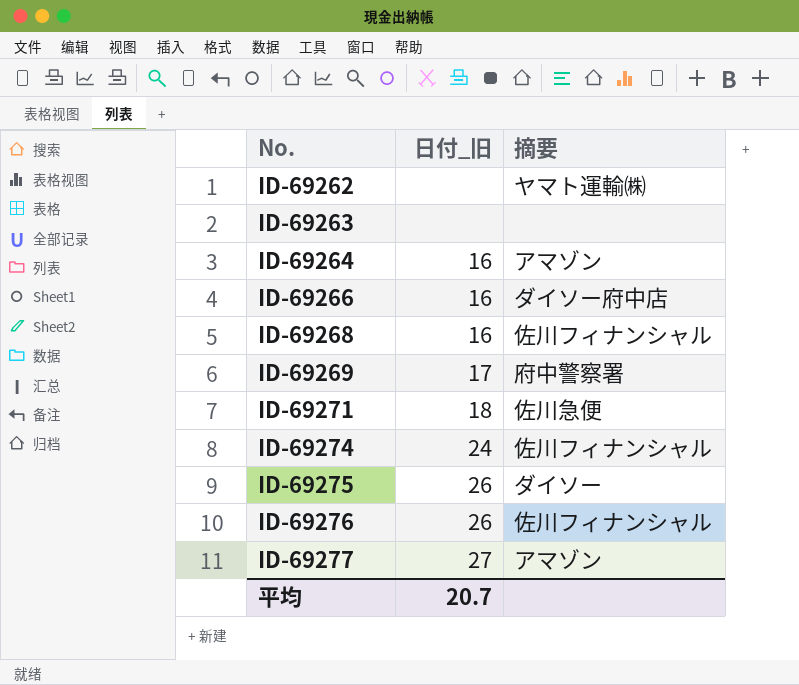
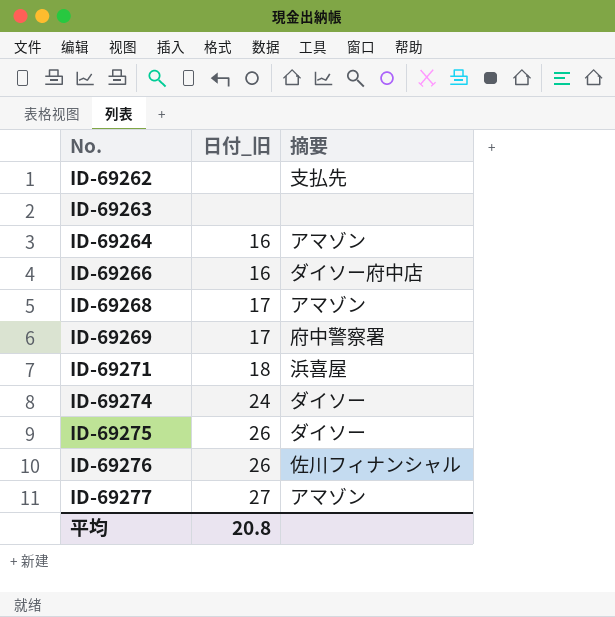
ID-69262 | 摘要: ヤマト運輸㈱ -> 支払先
ID-69268 | 日付_旧: 16 -> 17
ID-69268 | 摘要: 佐川フィナンシャル -> アマゾン
ID-69271 | 摘要: 佐川急便 -> 浜喜屋
ID-69274 | 摘要: 佐川フィナンシャル -> ダイソー
平均 | 日付_旧: 20.7 -> 20.8

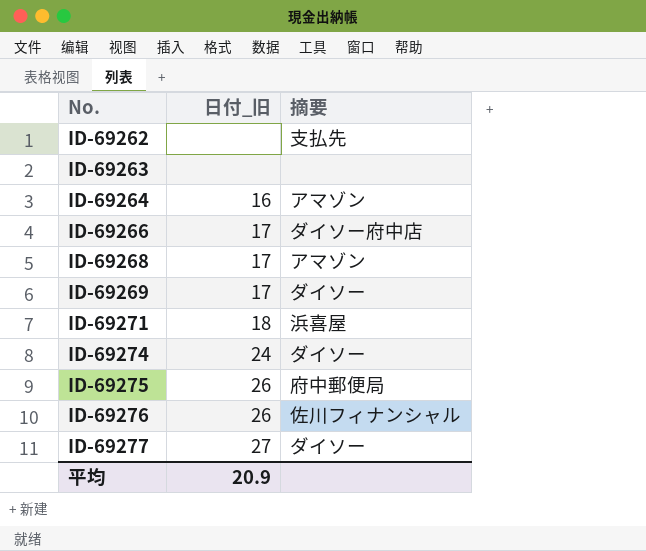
ID-69266 | 日付_旧: 16 -> 17
ID-69269 | 摘要: 府中警察署 -> ダイソー
ID-69275 | 摘要: ダイソー -> 府中郵便局
ID-69277 | 摘要: アマゾン -> ダイソー
平均 | 日付_旧: 20.8 -> 20.9

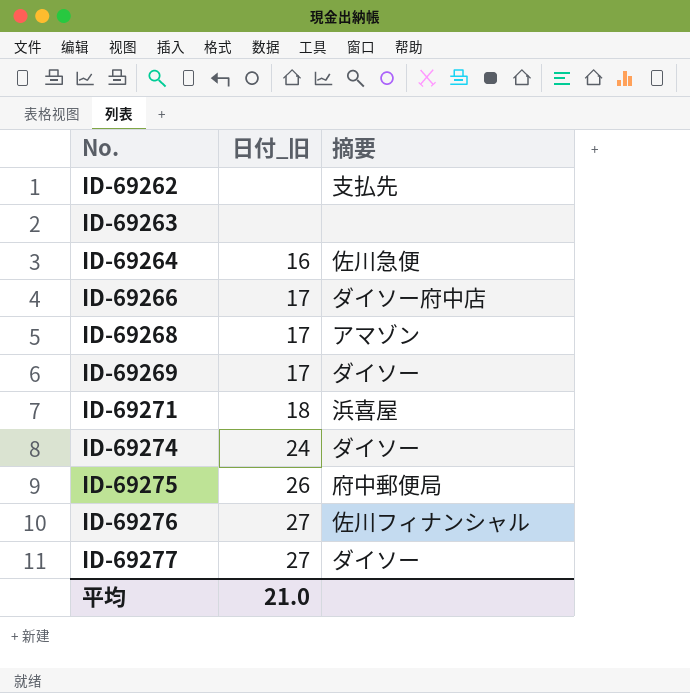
ID-69264 | 摘要: アマゾン -> 佐川急便
ID-69276 | 日付_旧: 26 -> 27
平均 | 日付_旧: 20.9 -> 21.0

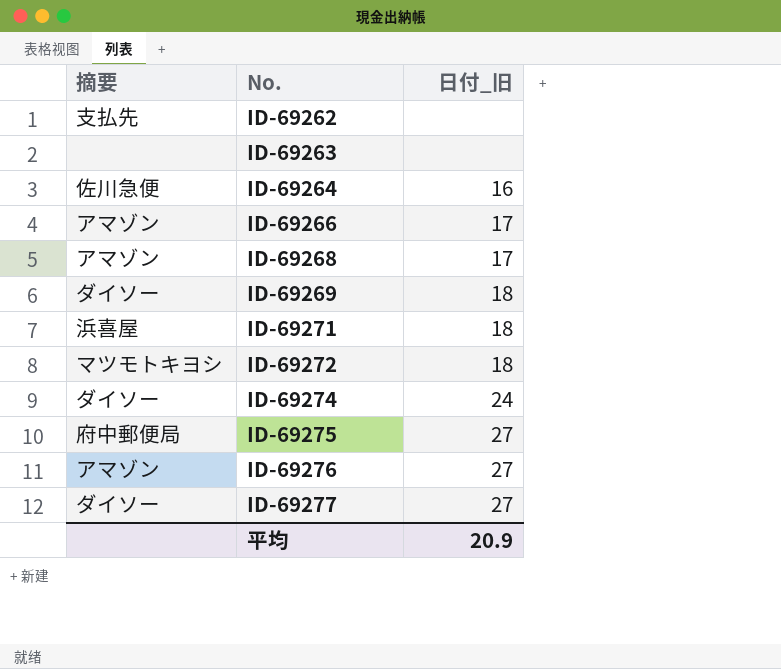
column 摘要 | position: 3 -> 1
ID-69266 | 摘要: ダイソー府中店 -> アマゾン
ID-69269 | 日付_旧: 17 -> 18
row ID-69272: none -> マツモトキヨシ | 18
ID-69275 | 日付_旧: 26 -> 27
ID-69276 | 摘要: 佐川フィナンシャル -> アマゾン
平均 | 日付_旧: 21.0 -> 20.9

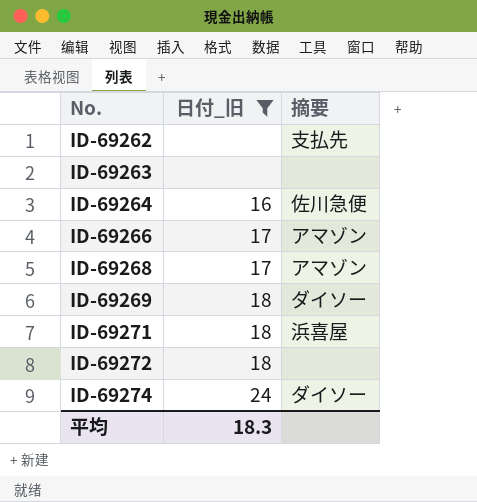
filter: none -> 日付_旧 != 27
column 摘要 | position: 1 -> 3
ID-69272 | 摘要: マツモトキヨシ -> none
平均 | 日付_旧: 20.9 -> 18.3

